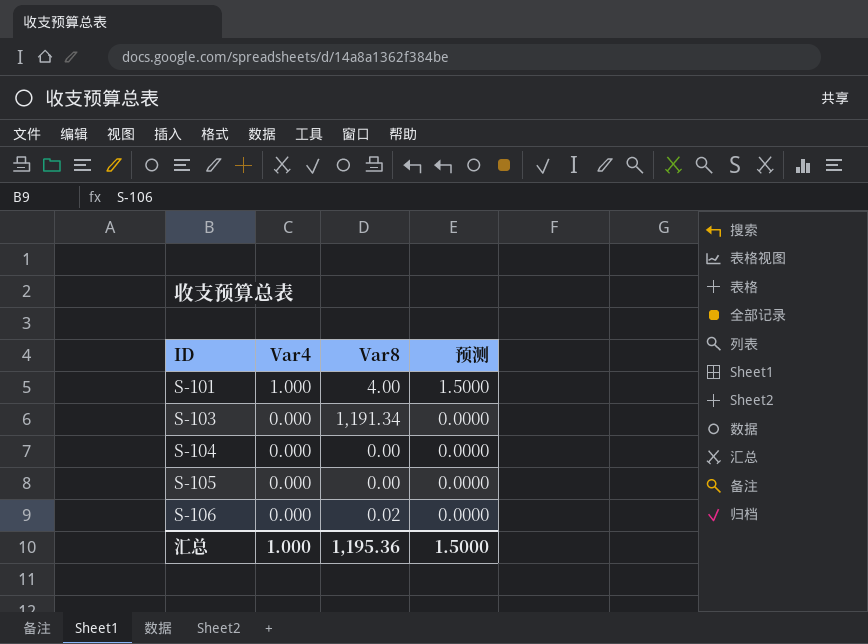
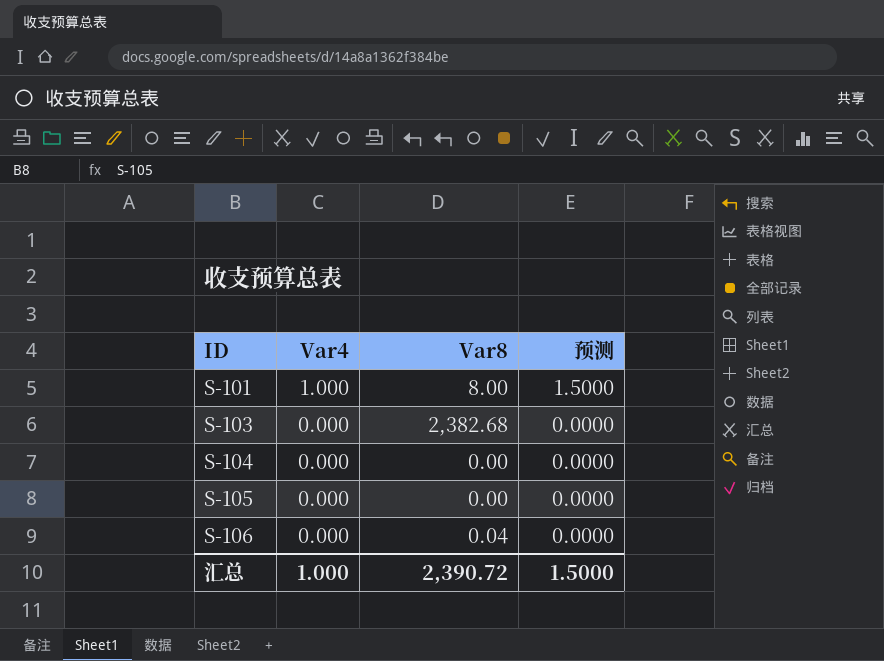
S-101 | Var8: 4.00 -> 8.00
S-103 | Var8: 1,191.34 -> 2,382.68
S-106 | Var8: 0.02 -> 0.04
汇总 | Var8: 1,195.36 -> 2,390.72

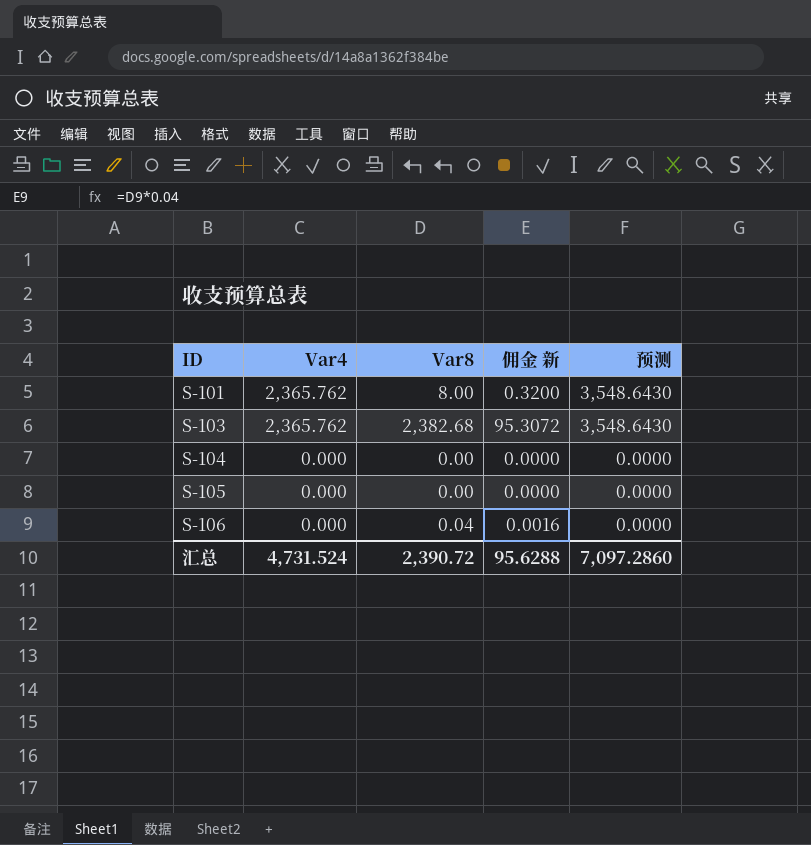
column 佣金 新 | formula: none -> [Var8] * 0.04
S-101 | Var4: 1.000 -> 2,365.762
S-101 | 预测: 1.5000 -> 3,548.6430
S-103 | Var4: 0.000 -> 2,365.762
S-103 | 预测: 0.0000 -> 3,548.6430
汇总 | Var4: 1.000 -> 4,731.524
汇总 | 预测: 1.5000 -> 7,097.2860

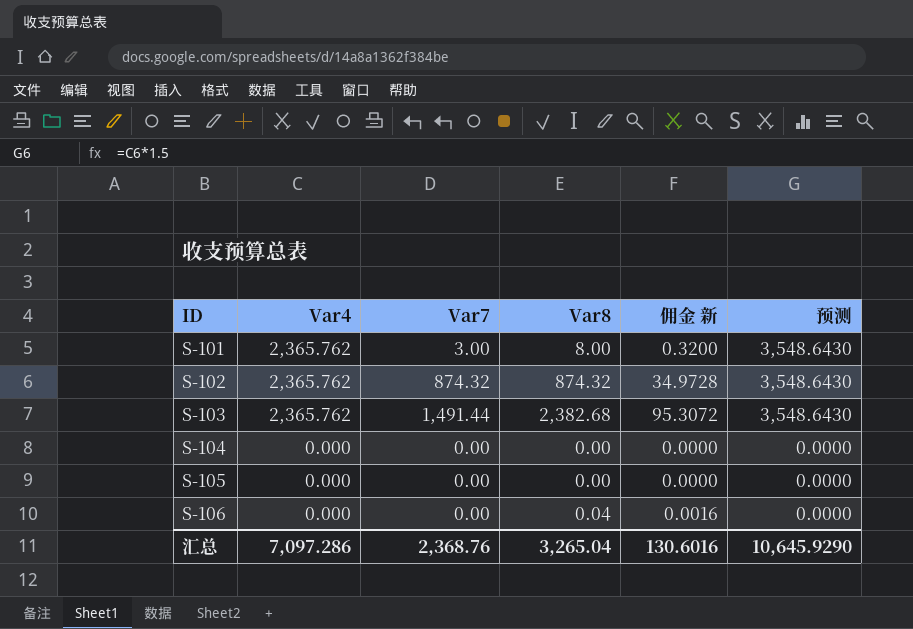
column Var7 | position: none -> 3
row S-102: none -> 2,365.762 | 874.32 | 874.32 | 34.9728 | 3,548.6430
汇总 | Var4: 4,731.524 -> 7,097.286
汇总 | Var8: 2,390.72 -> 3,265.04
汇总 | 佣金 新: 95.6288 -> 130.6016
汇总 | 预测: 7,097.2860 -> 10,645.9290

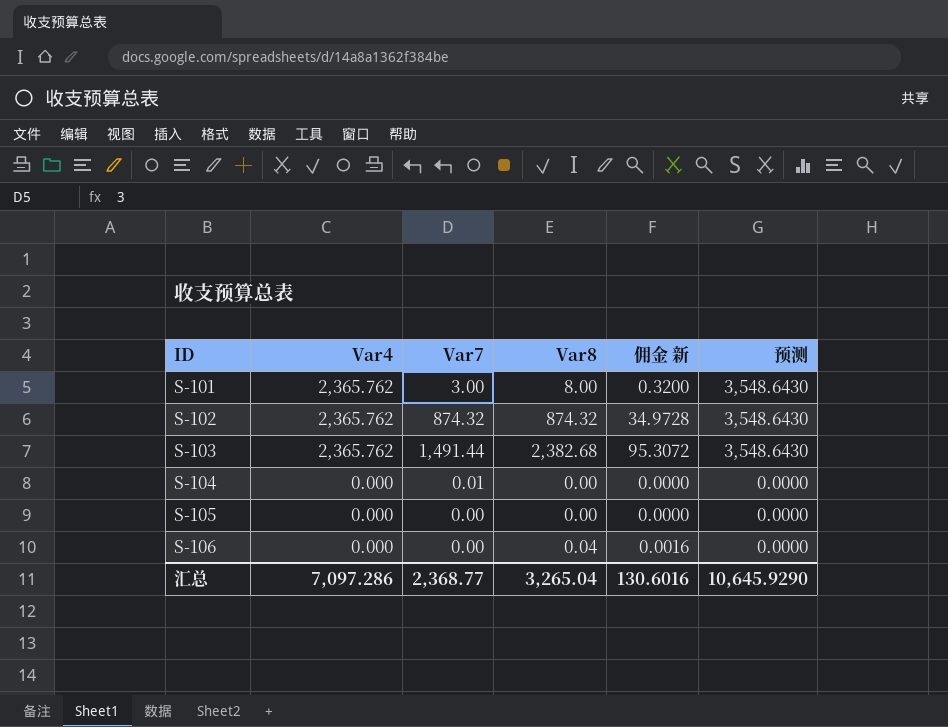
S-104 | Var7: 0.00 -> 0.01
汇总 | Var7: 2,368.76 -> 2,368.77

